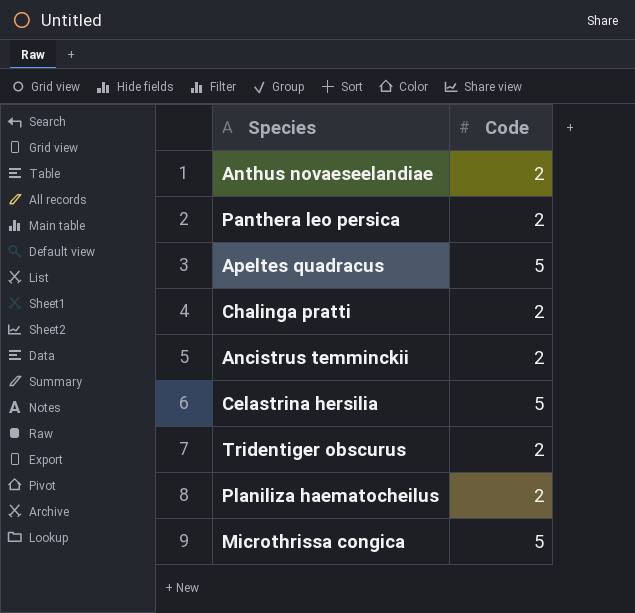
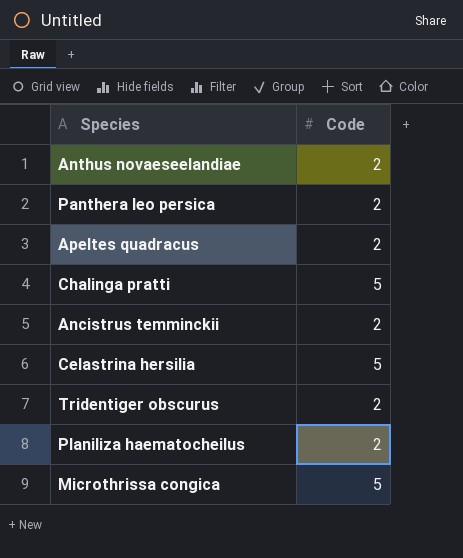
Apeltes quadracus | Code: 5 -> 2
Chalinga pratti | Code: 2 -> 5

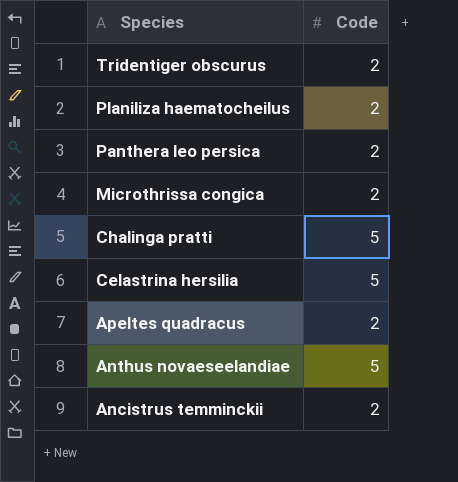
row order: none -> Species descending
Microthrissa congica | Code: 5 -> 2
Anthus novaeseelandiae | Code: 2 -> 5

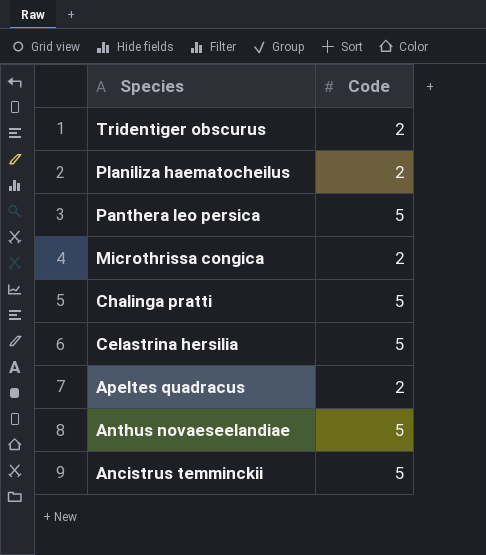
Panthera leo persica | Code: 2 -> 5
Ancistrus temminckii | Code: 2 -> 5

